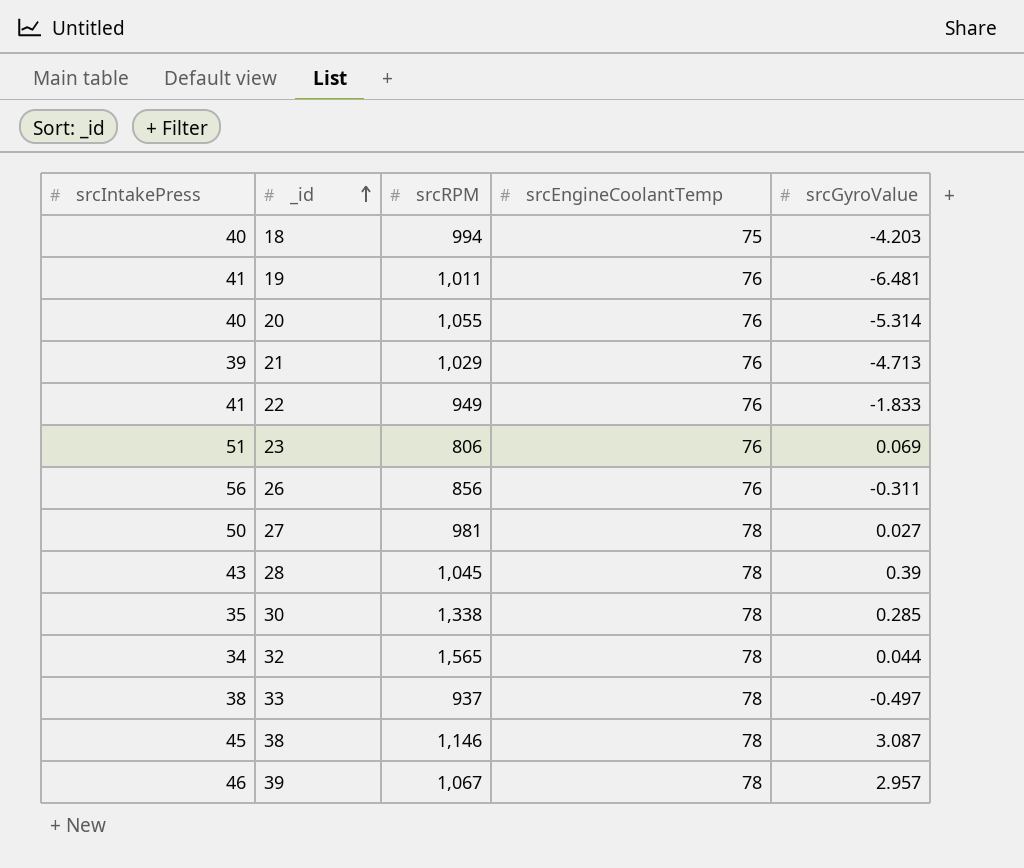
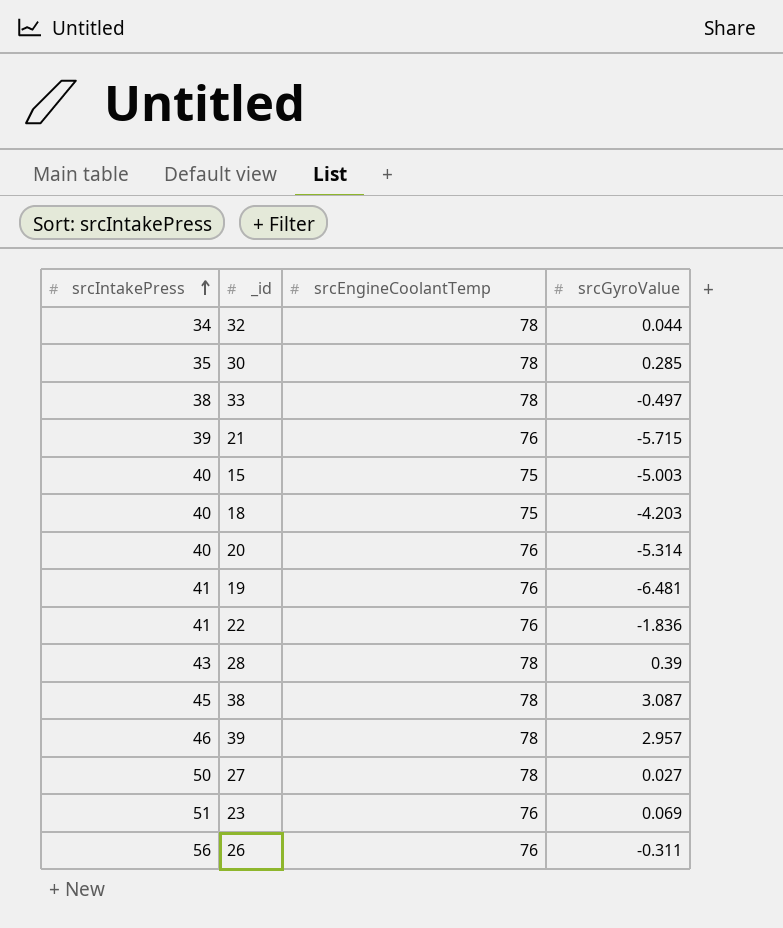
row order: _id ascending -> srcIntakePress ascending
column srcRPM | position: 3 -> none
21 | srcGyroValue: -4.713 -> -5.715
row 15: none -> 40 | 75 | -5.003
22 | srcGyroValue: -1.833 -> -1.836

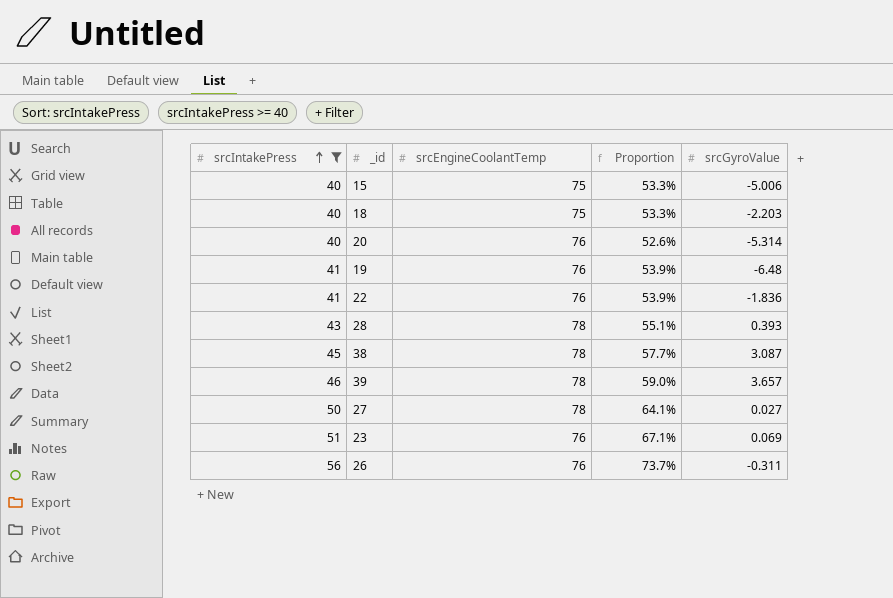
filter: none -> srcIntakePress >= 40
column Proportion | formula: none -> [srcIntakePress] / [srcEngineCoolantTemp]
15 | srcGyroValue: -5.003 -> -5.006
18 | srcGyroValue: -4.203 -> -2.203
19 | srcGyroValue: -6.481 -> -6.48
28 | srcGyroValue: 0.39 -> 0.393
39 | srcGyroValue: 2.957 -> 3.657

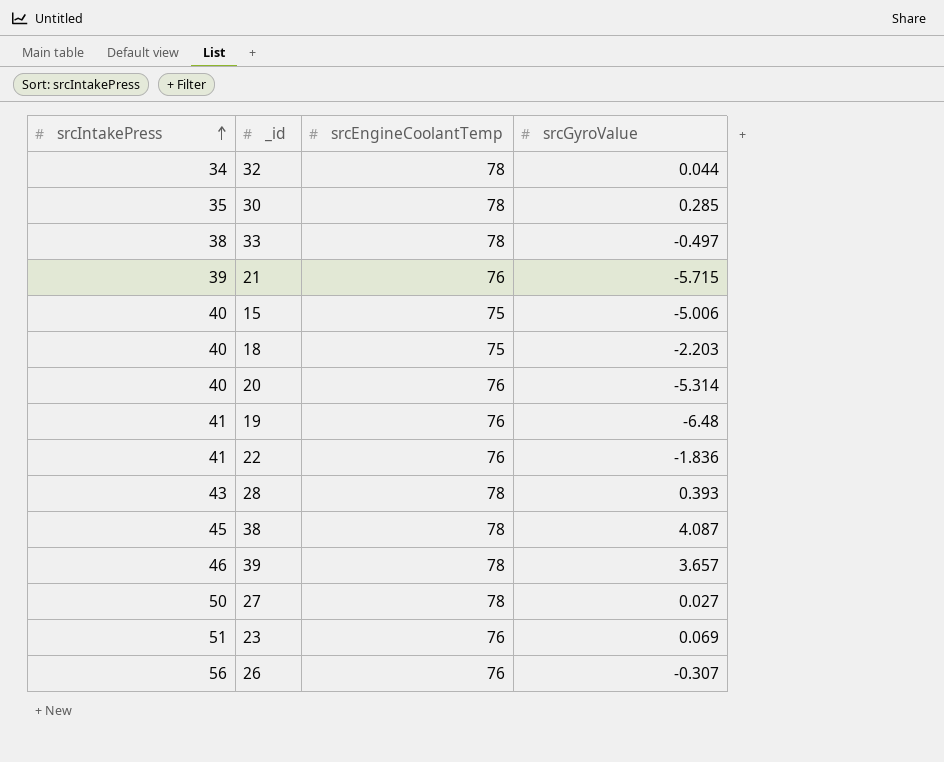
filter: srcIntakePress >= 40 -> none
column Proportion | formula: [srcIntakePress] / [srcEngineCoolantTemp] -> none
38 | srcGyroValue: 3.087 -> 4.087
26 | srcGyroValue: -0.311 -> -0.307

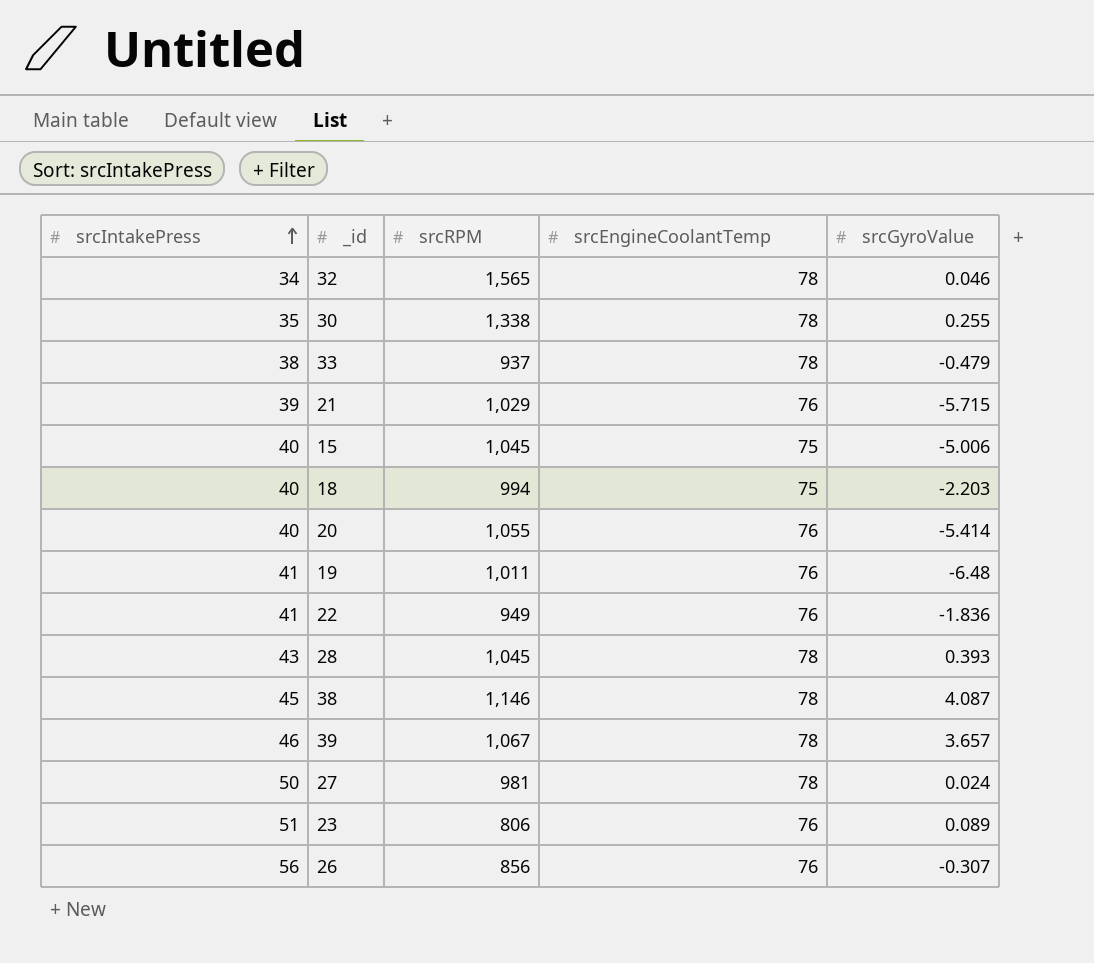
column srcRPM | position: none -> 3
32 | srcGyroValue: 0.044 -> 0.046
30 | srcGyroValue: 0.285 -> 0.255
33 | srcGyroValue: -0.497 -> -0.479
20 | srcGyroValue: -5.314 -> -5.414
27 | srcGyroValue: 0.027 -> 0.024
23 | srcGyroValue: 0.069 -> 0.089

